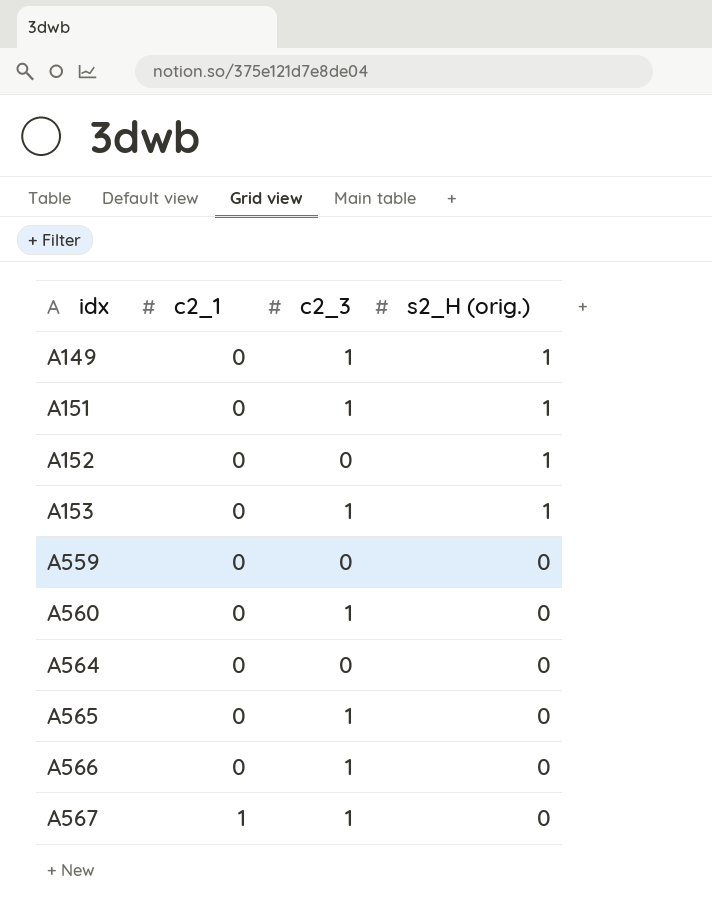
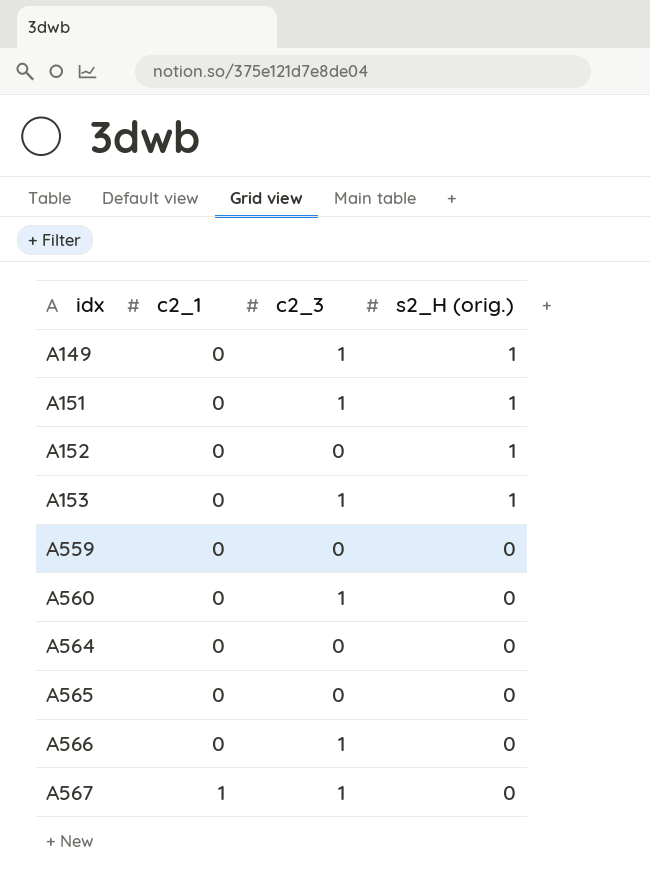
A565 | c2_3: 1 -> 0

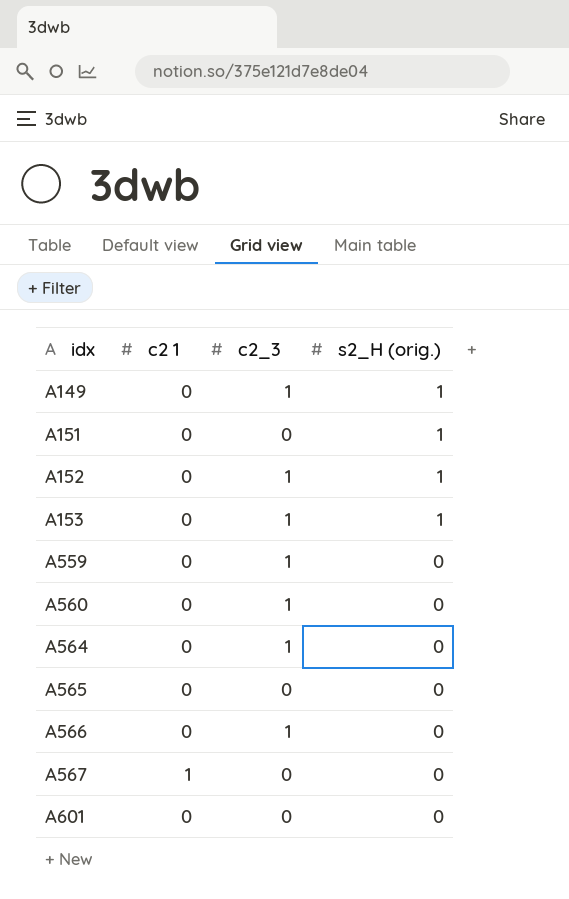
column name: c2_1 -> c2 1
A151 | c2_3: 1 -> 0
A152 | c2_3: 0 -> 1
A559 | c2_3: 0 -> 1
A564 | c2_3: 0 -> 1
A567 | c2_3: 1 -> 0
row A601: none -> 0 | 0 | 0

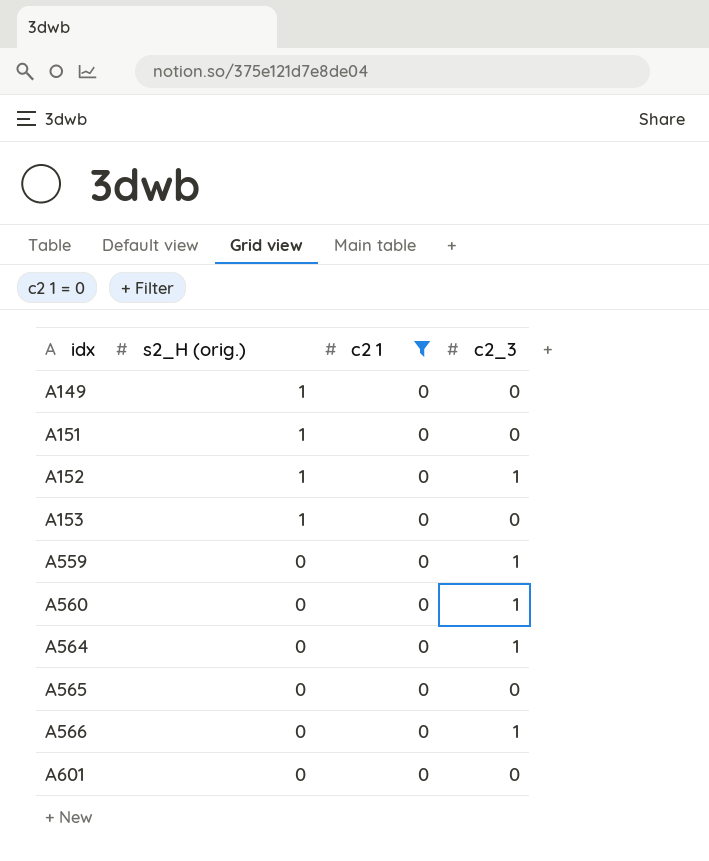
filter: none -> c2 1 = 0
column s2_H (orig.) | position: 4 -> 2
A149 | c2_3: 1 -> 0
A153 | c2_3: 1 -> 0

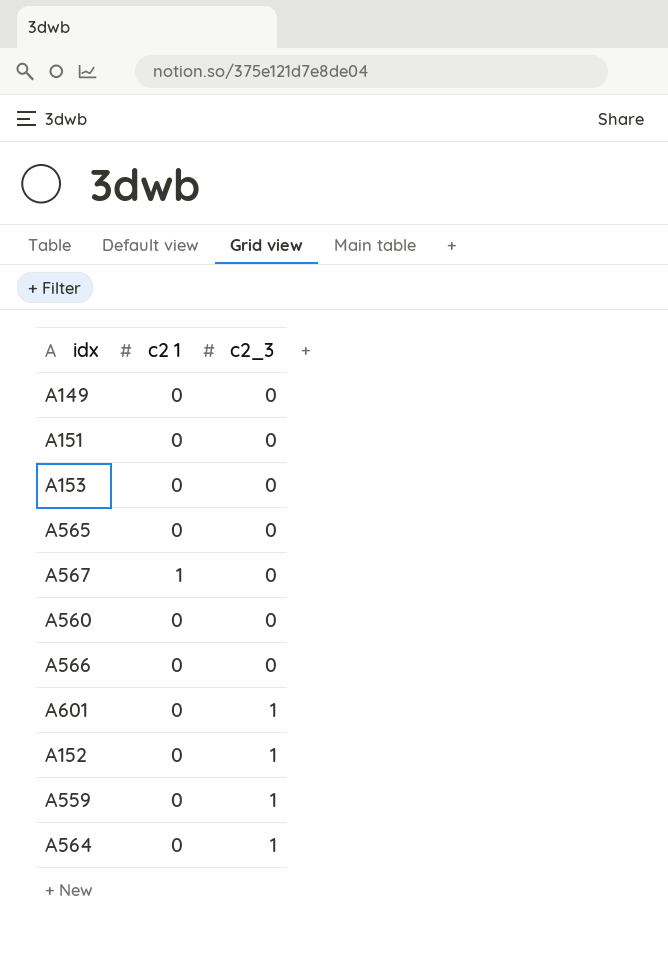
filter: c2 1 = 0 -> none
row order: idx ascending -> c2_3 ascending
column s2_H (orig.) | position: 2 -> none
A560 | c2_3: 1 -> 0
A566 | c2_3: 1 -> 0
A601 | c2_3: 0 -> 1

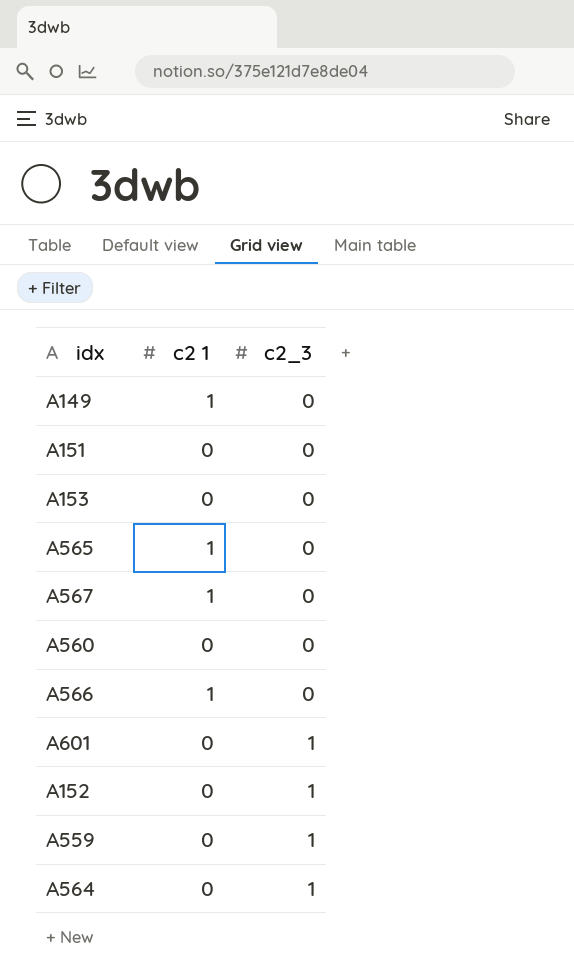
A149 | c2 1: 0 -> 1
A565 | c2 1: 0 -> 1
A566 | c2 1: 0 -> 1

